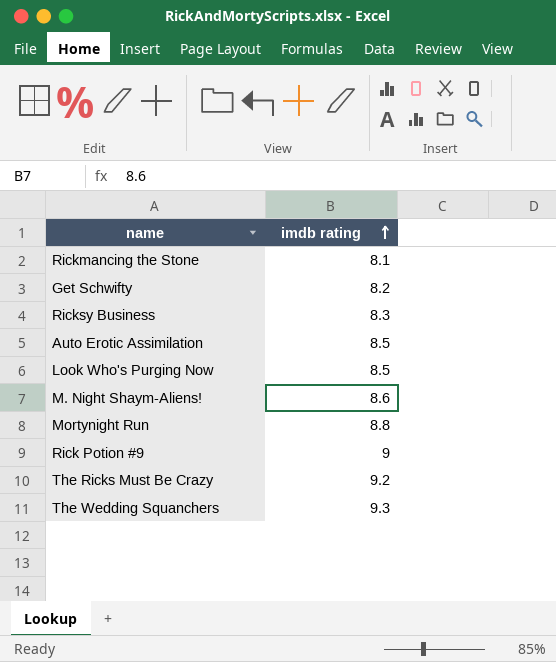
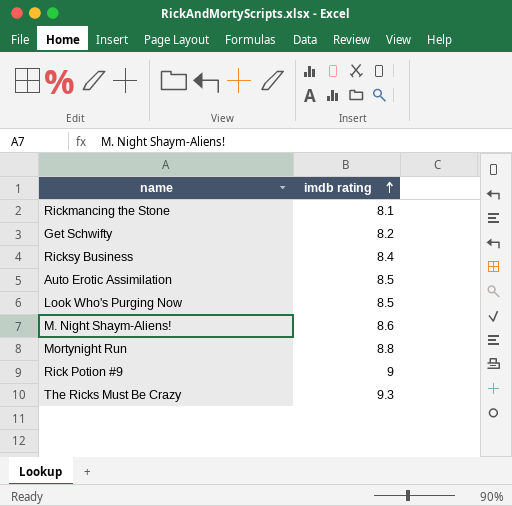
row The Wedding Squanchers: 9.3 -> none
Ricksy Business | imdb rating: 8.3 -> 8.4
The Ricks Must Be Crazy | imdb rating: 9.2 -> 9.3

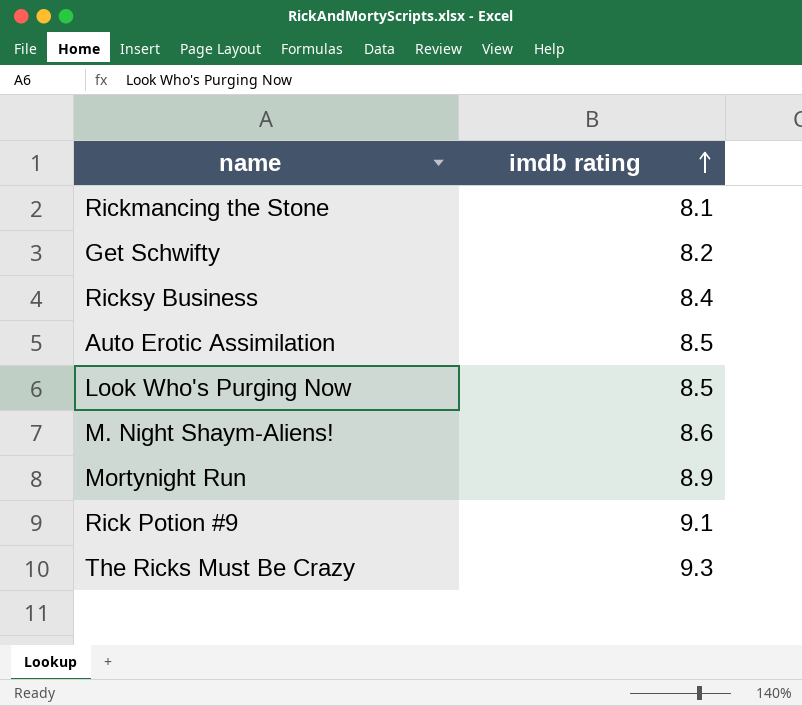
Mortynight Run | imdb rating: 8.8 -> 8.9
Rick Potion #9 | imdb rating: 9 -> 9.1

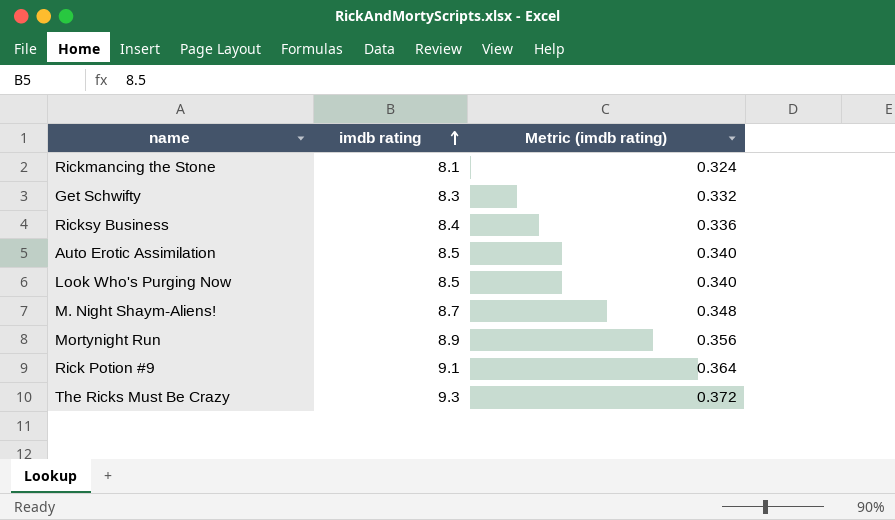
column Metric (imdb rating) | formula: none -> [imdb rating] * 0.04
Get Schwifty | imdb rating: 8.2 -> 8.3
M. Night Shaym-Aliens! | imdb rating: 8.6 -> 8.7

